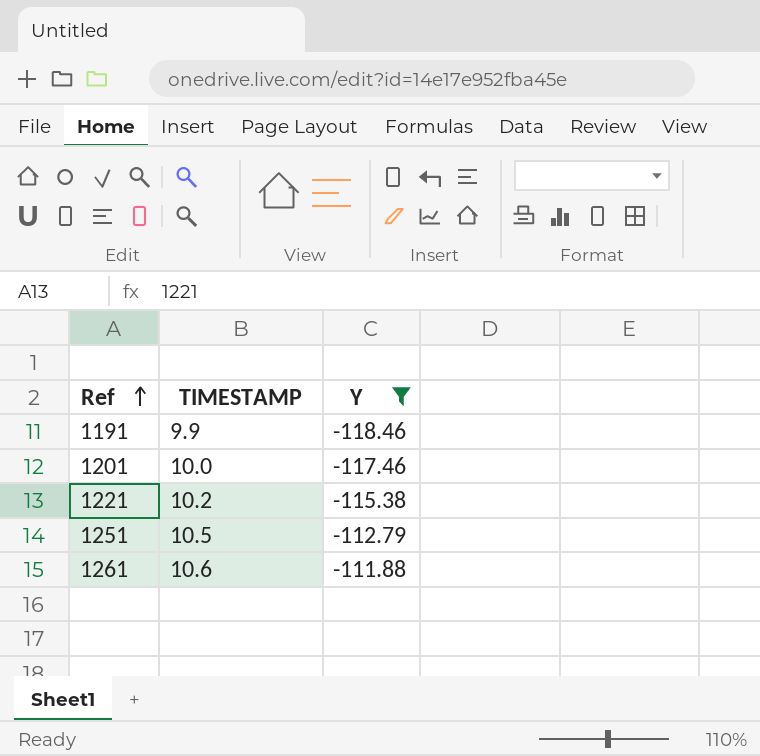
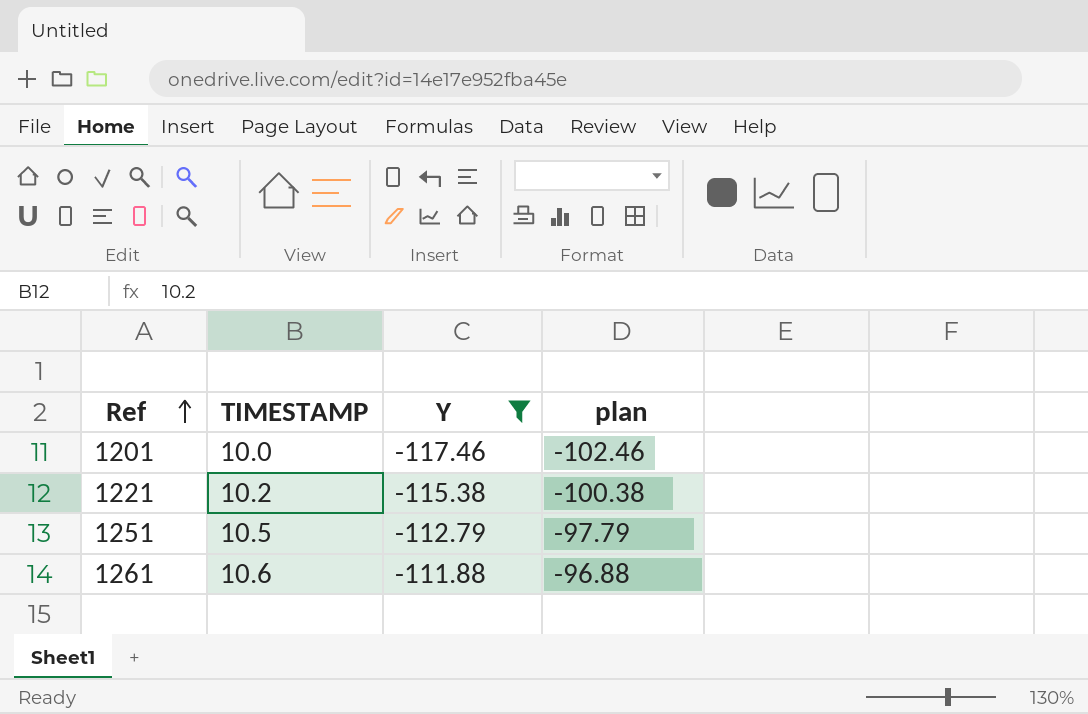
column plan | formula: none -> [Y] + 15
row 1191: 9.9 | -118.46 -> none

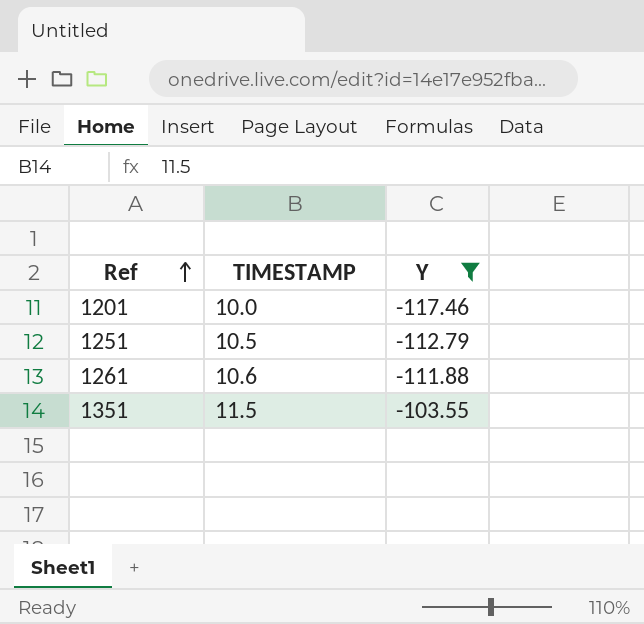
column plan | formula: [Y] + 15 -> none
row 1221: 10.2 | -115.38 | -100.38 -> none
row 1351: none -> 11.5 | -103.55

